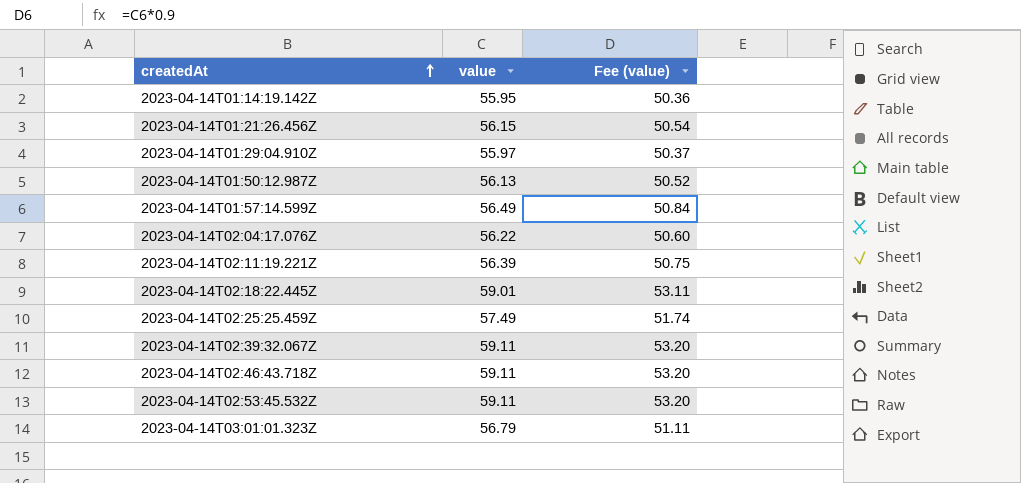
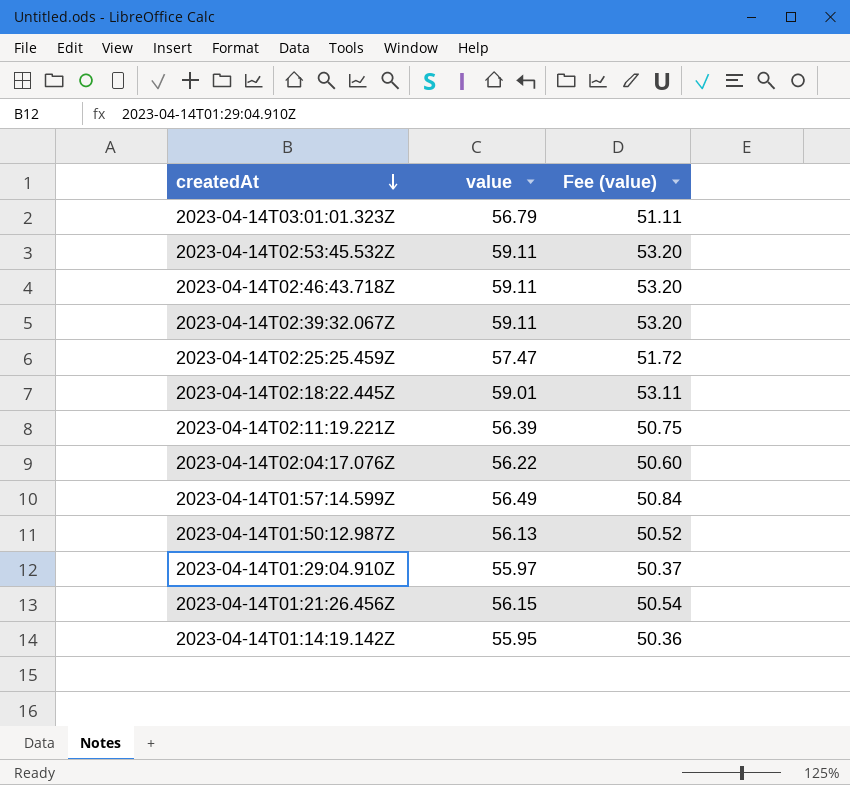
row order: createdAt ascending -> createdAt descending
2023-04-14T02:25:25.459Z | value: 57.49 -> 57.47
2023-04-14T02:25:25.459Z | Fee (value): 51.74 -> 51.72

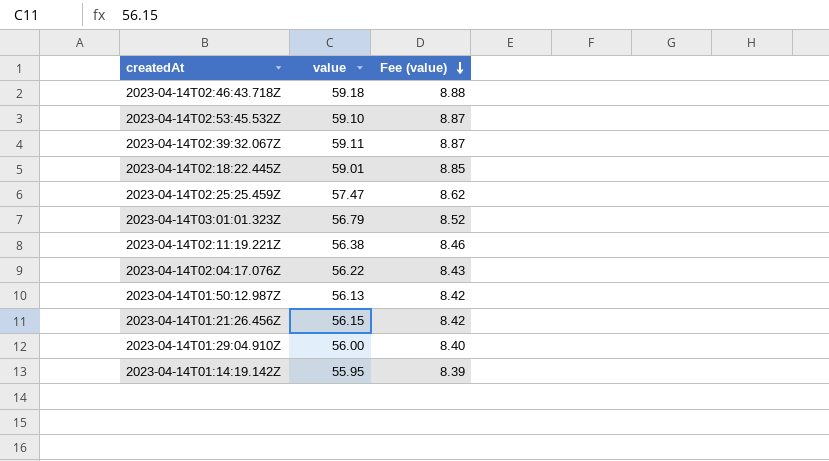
row order: createdAt descending -> Fee (value) descending
column Fee (value) | formula: [value] * 0.9 -> [value] * 0.15
row 2023-04-14T01:57:14.599Z: 56.49 | 50.84 -> none
2023-04-14T02:46:43.718Z | value: 59.11 -> 59.18
2023-04-14T02:53:45.532Z | value: 59.11 -> 59.10
2023-04-14T02:11:19.221Z | value: 56.39 -> 56.38
2023-04-14T01:29:04.910Z | value: 55.97 -> 56.00

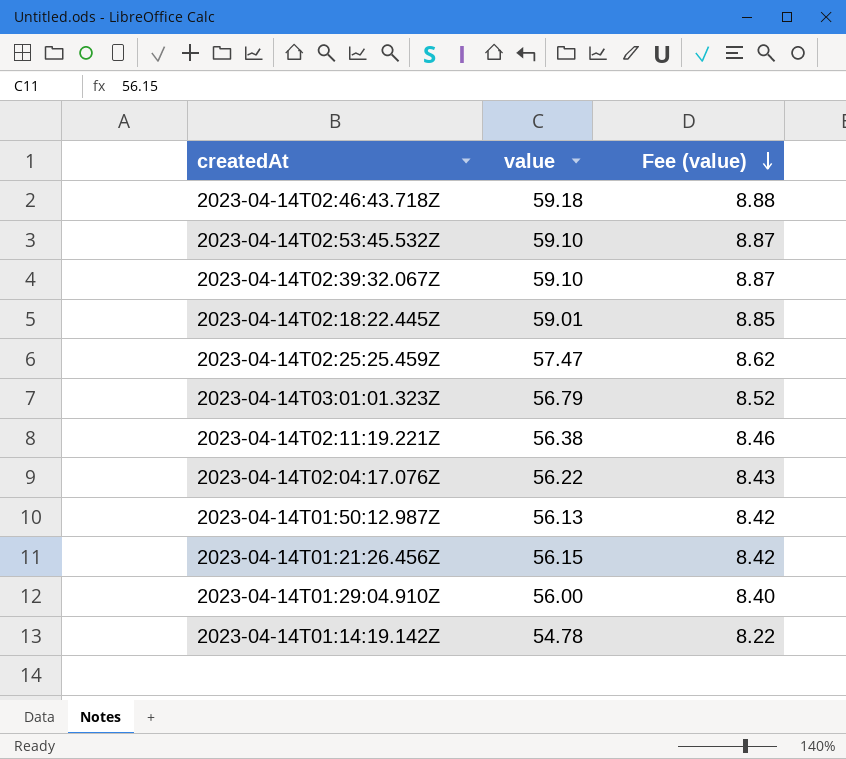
2023-04-14T02:39:32.067Z | value: 59.11 -> 59.10
2023-04-14T01:14:19.142Z | value: 55.95 -> 54.78
2023-04-14T01:14:19.142Z | Fee (value): 8.39 -> 8.22

